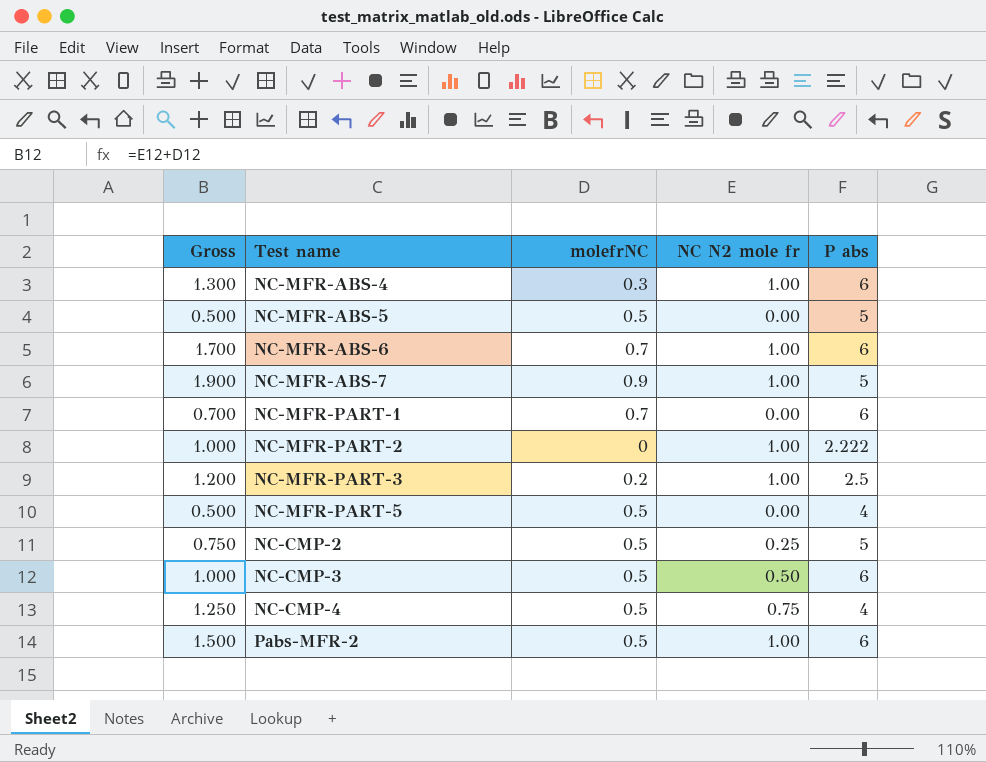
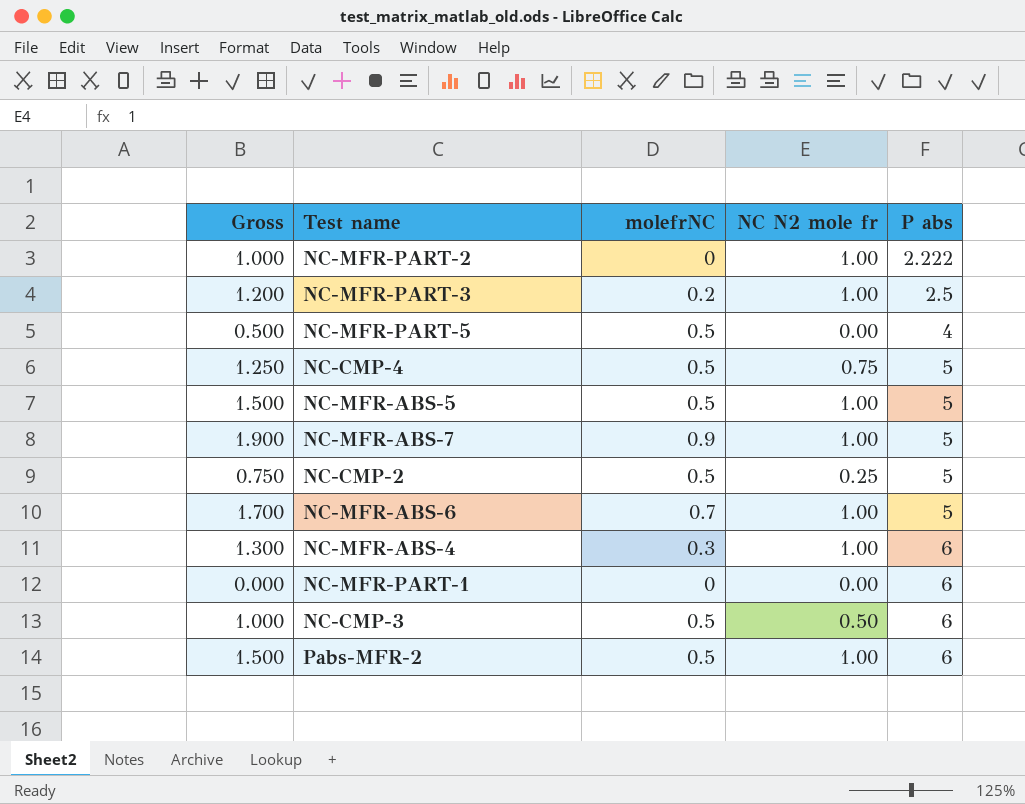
row order: none -> P abs ascending
NC-CMP-4 | P abs: 4 -> 5
NC-MFR-ABS-5 | Gross: 0.500 -> 1.500
NC-MFR-ABS-5 | NC N2 mole fr: 0.00 -> 1.00
NC-MFR-ABS-6 | P abs: 6 -> 5
NC-MFR-PART-1 | Gross: 0.700 -> 0.000
NC-MFR-PART-1 | molefrNC: 0.7 -> 0

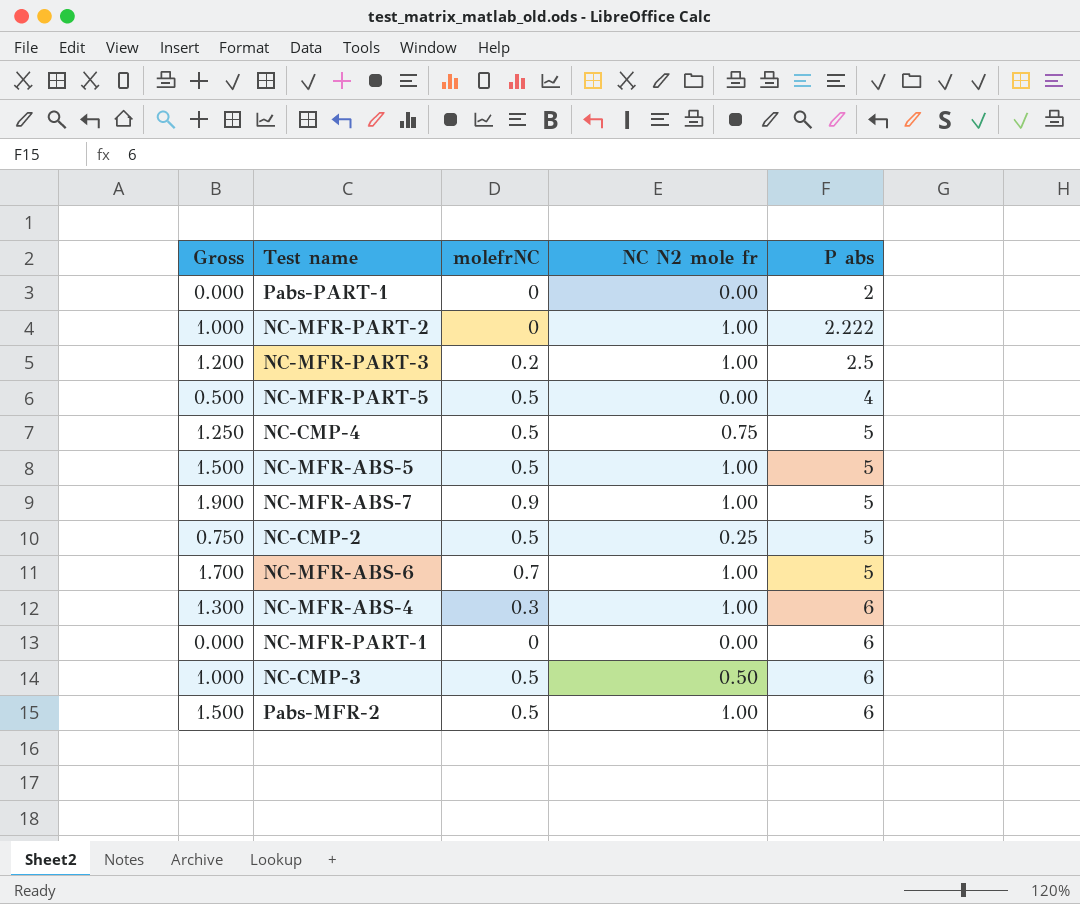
row Pabs-PART-1: none -> 0.000 | 0 | 0.00 | 2

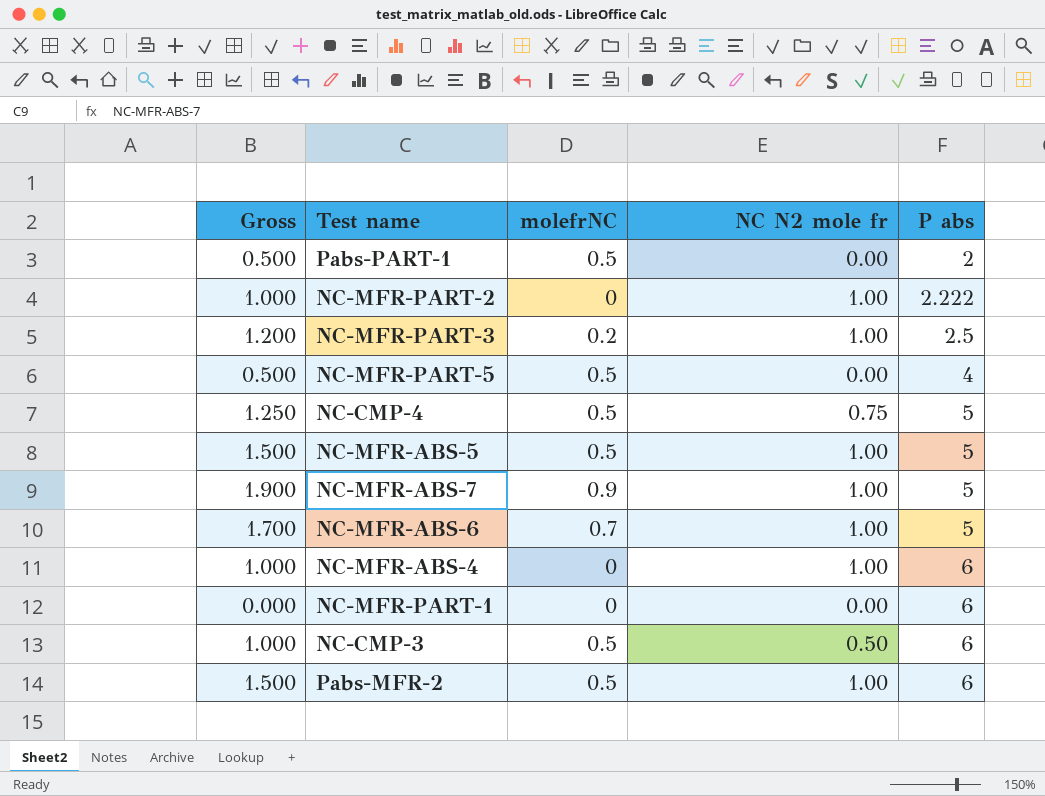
row NC-CMP-2: 0.750 | 0.5 | 0.25 | 5 -> none
Pabs-PART-1 | Gross: 0.000 -> 0.500
Pabs-PART-1 | molefrNC: 0 -> 0.5
NC-MFR-ABS-4 | Gross: 1.300 -> 1.000
NC-MFR-ABS-4 | molefrNC: 0.3 -> 0

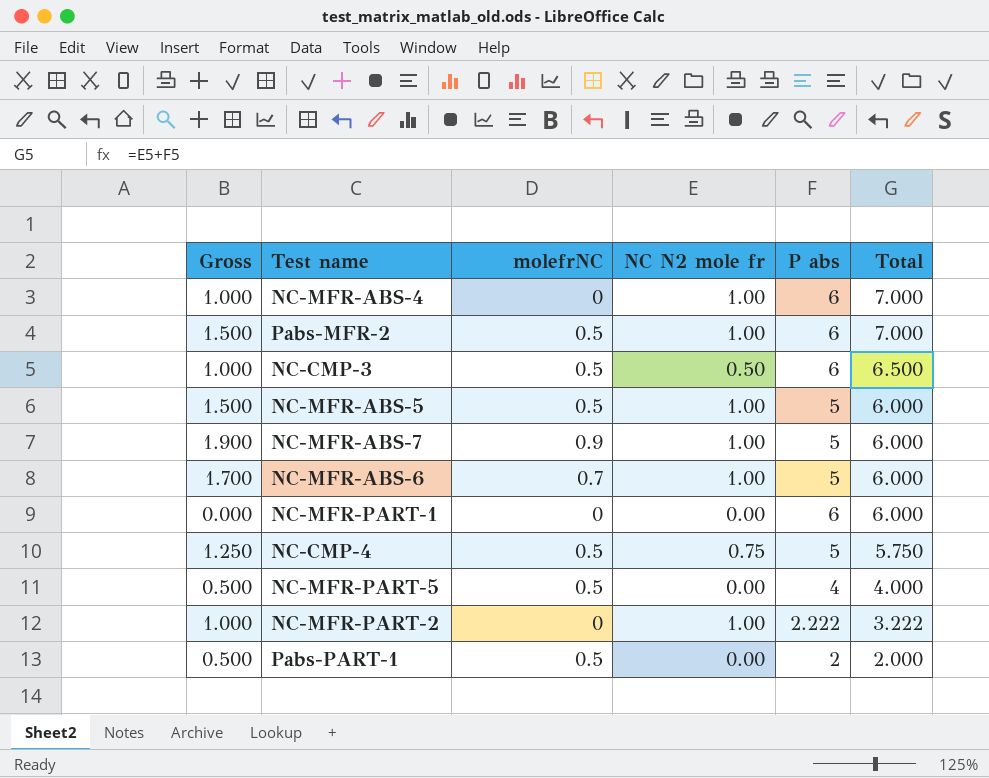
row order: P abs ascending -> Total descending
column Total | formula: none -> [NC N2 mole fr] + [P abs]
row NC-MFR-PART-3: 1.200 | 0.2 | 1.00 | 2.5 -> none

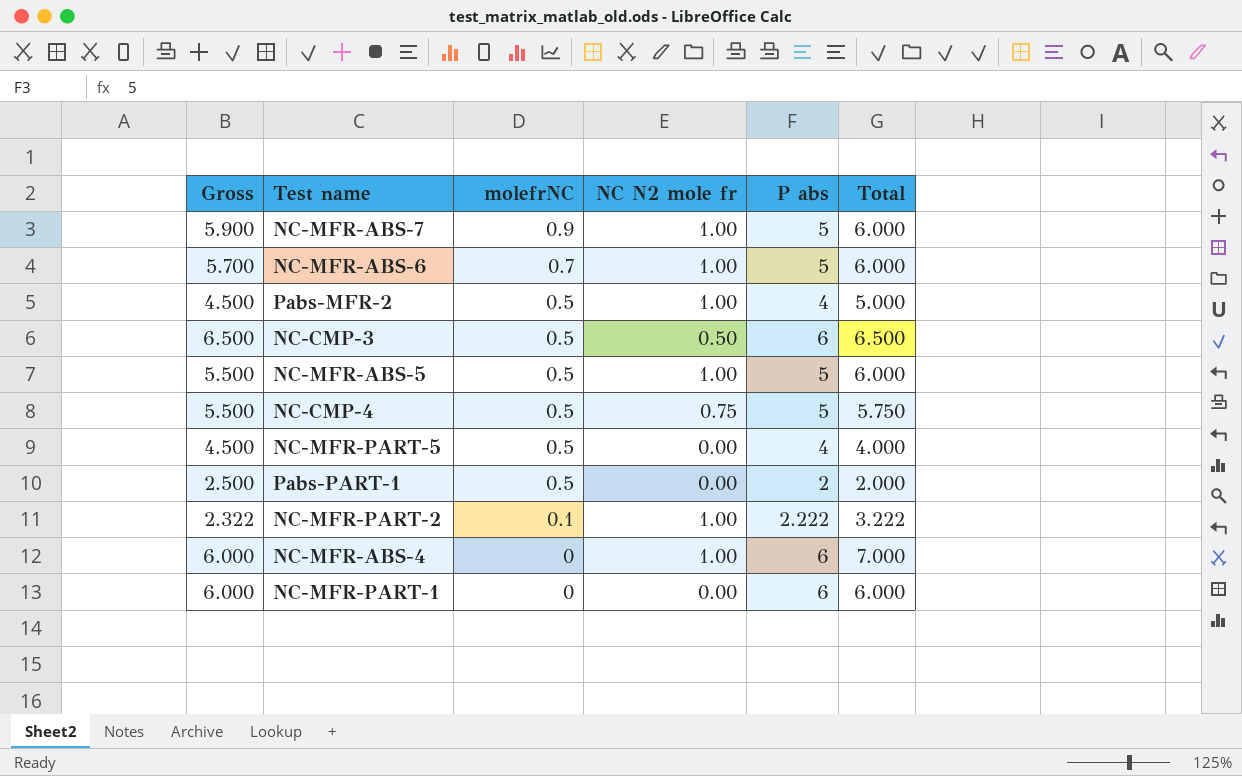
row order: Total descending -> molefrNC descending
column Gross | formula: [molefrNC] + [NC N2 mole fr] -> [molefrNC] + [P abs]
Pabs-MFR-2 | P abs: 6 -> 4
Pabs-MFR-2 | Total: 7.000 -> 5.000
NC-MFR-PART-2 | molefrNC: 0 -> 0.1

